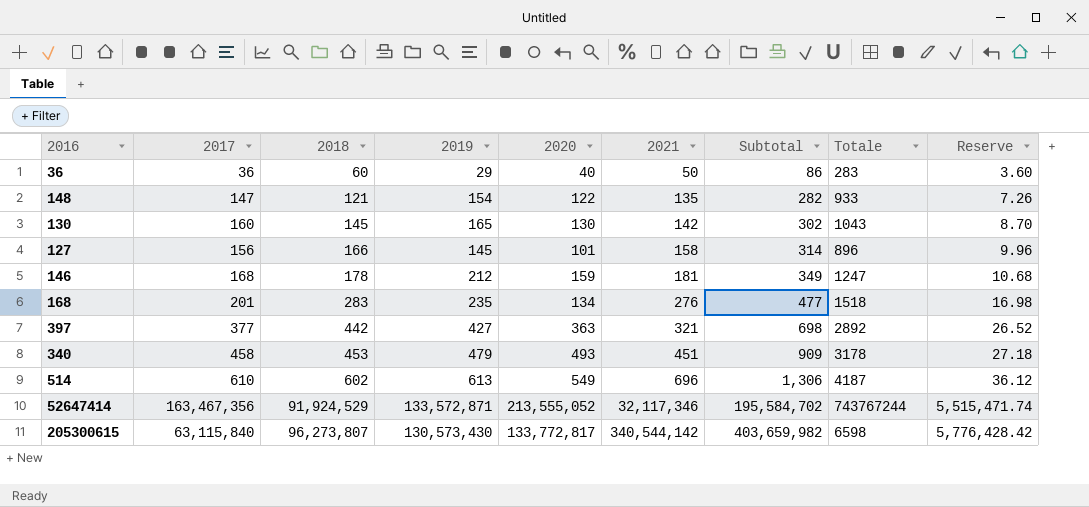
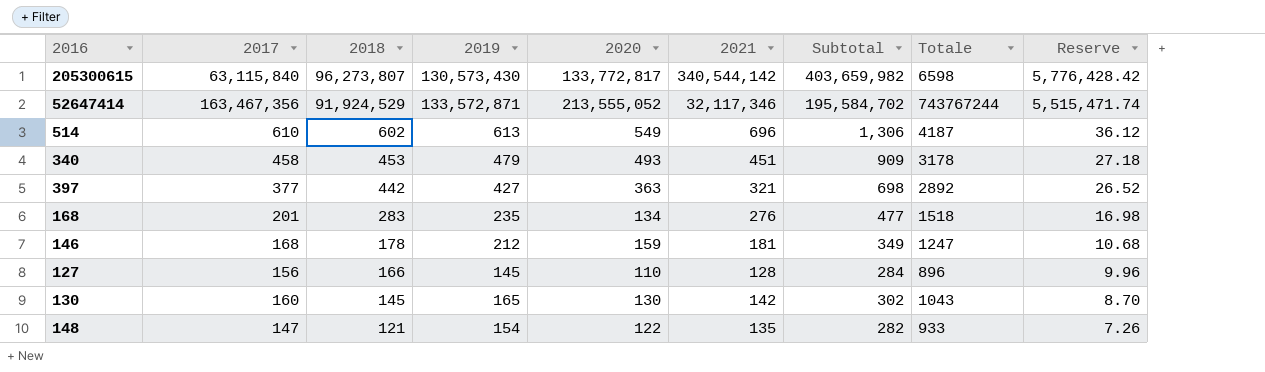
row order: 2018 ascending -> 2018 descending
row 36: 36 | 60 | 29 | 40 | 50 | 86 | 283 | 3.60 -> none
127 | 2020: 101 -> 110
127 | 2021: 158 -> 128
127 | Subtotal: 314 -> 284

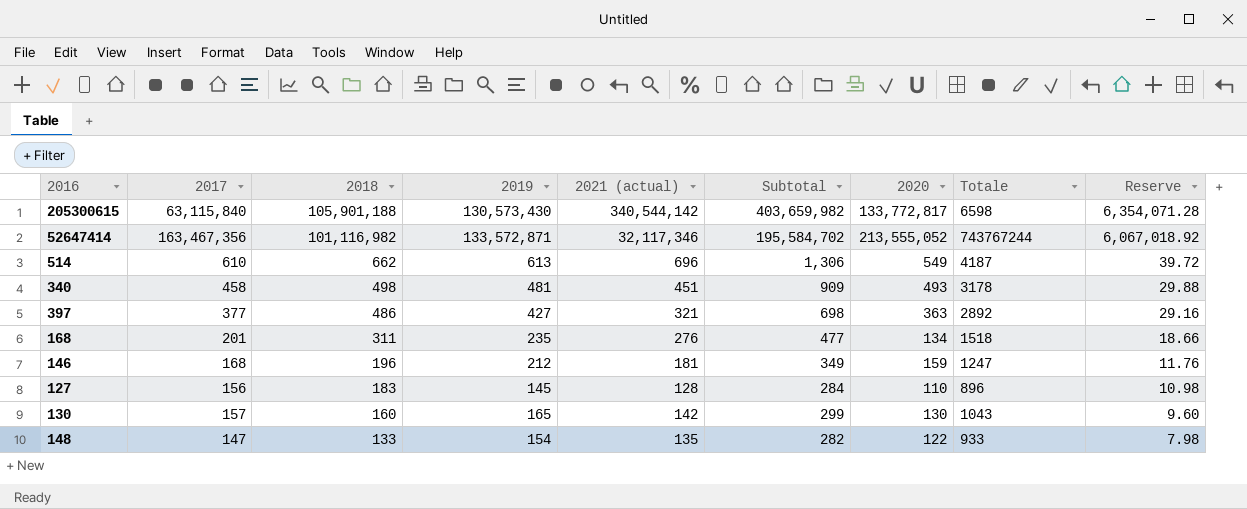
column name: 2021 -> 2021 (actual)
column 2020 | position: 5 -> 7
205300615 | 2018: 96,273,807 -> 105,901,188
205300615 | Reserve: 5,776,428.42 -> 6,354,071.28
52647414 | 2018: 91,924,529 -> 101,116,982
52647414 | Reserve: 5,515,471.74 -> 6,067,018.92
514 | 2018: 602 -> 662
514 | Reserve: 36.12 -> 39.72
340 | 2018: 453 -> 498
340 | 2019: 479 -> 481
340 | Reserve: 27.18 -> 29.88
397 | 2018: 442 -> 486
397 | Reserve: 26.52 -> 29.16
168 | 2018: 283 -> 311
168 | Reserve: 16.98 -> 18.66
146 | 2018: 178 -> 196
146 | Reserve: 10.68 -> 11.76
127 | 2018: 166 -> 183
127 | Reserve: 9.96 -> 10.98
130 | 2017: 160 -> 157
130 | 2018: 145 -> 160
130 | Subtotal: 302 -> 299
130 | Reserve: 8.70 -> 9.60
148 | 2018: 121 -> 133
148 | Reserve: 7.26 -> 7.98

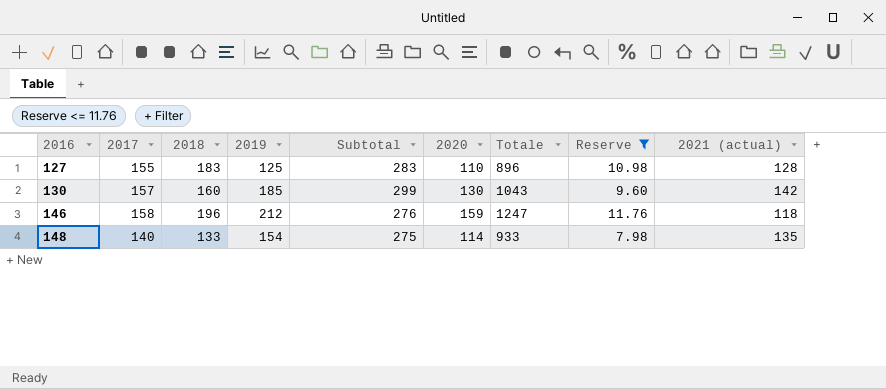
filter: none -> Reserve <= 11.76
row order: 2018 descending -> 2016 ascending
column 2021 (actual) | position: 5 -> 9
127 | 2017: 156 -> 155
127 | 2019: 145 -> 125
127 | Subtotal: 284 -> 283
130 | 2019: 165 -> 185
146 | 2017: 168 -> 158
146 | Subtotal: 349 -> 276
146 | 2021 (actual): 181 -> 118
148 | 2017: 147 -> 140
148 | Subtotal: 282 -> 275
148 | 2020: 122 -> 114

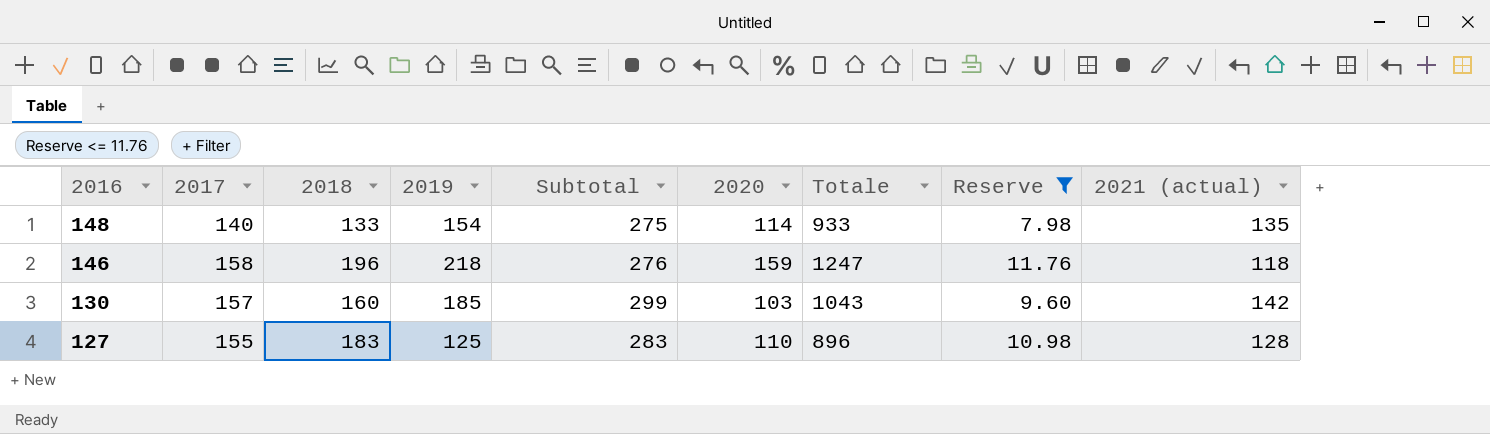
row order: 2016 ascending -> 2016 descending
146 | 2019: 212 -> 218
130 | 2020: 130 -> 103

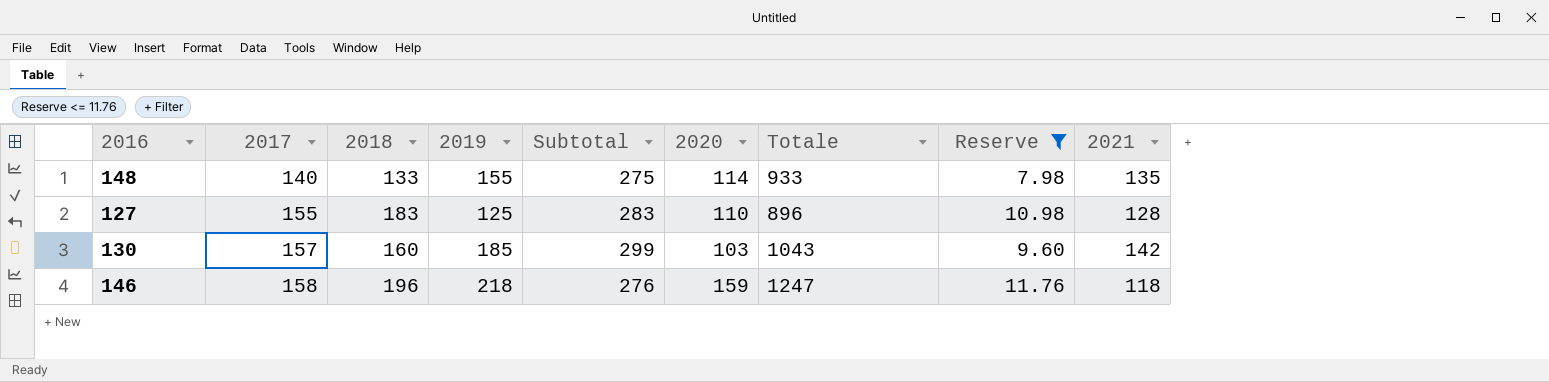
row order: 2016 descending -> 2017 ascending
column name: 2021 (actual) -> 2021
148 | 2019: 154 -> 155

